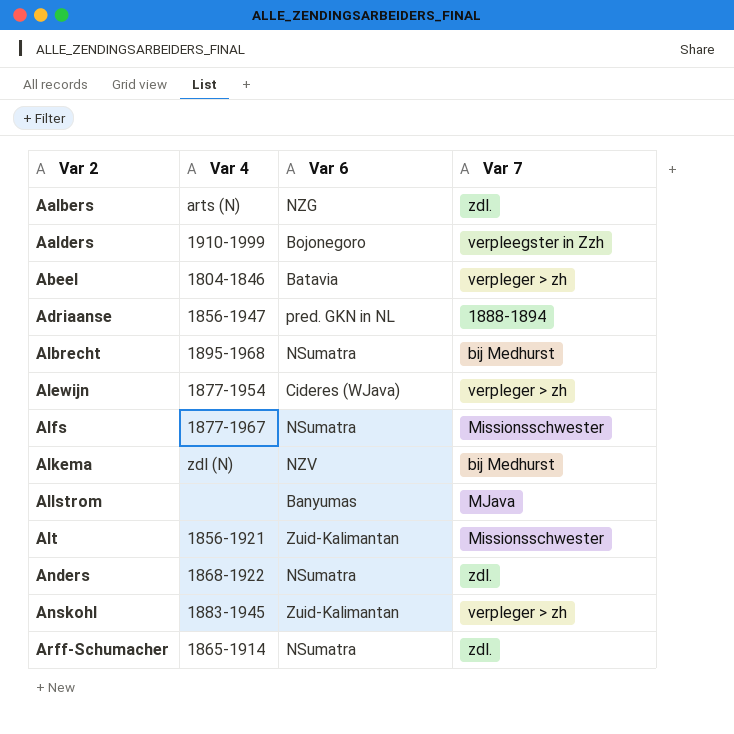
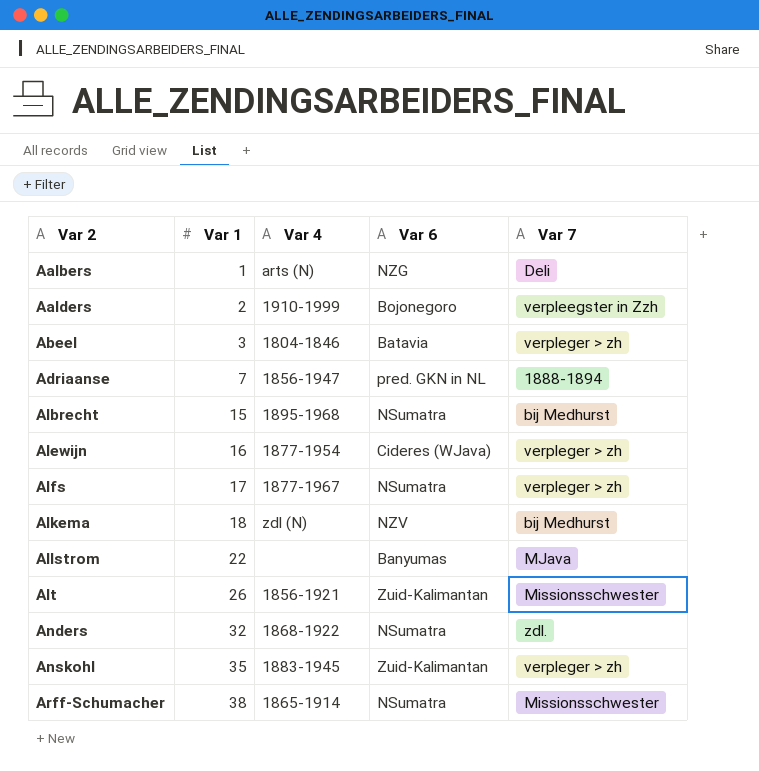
column Var 1 | position: none -> 2
Aalbers | Var 7: zdl. -> Deli
Alfs | Var 7: Missionsschwester -> verpleger > zh
Arff-Schumacher | Var 7: zdl. -> Missionsschwester

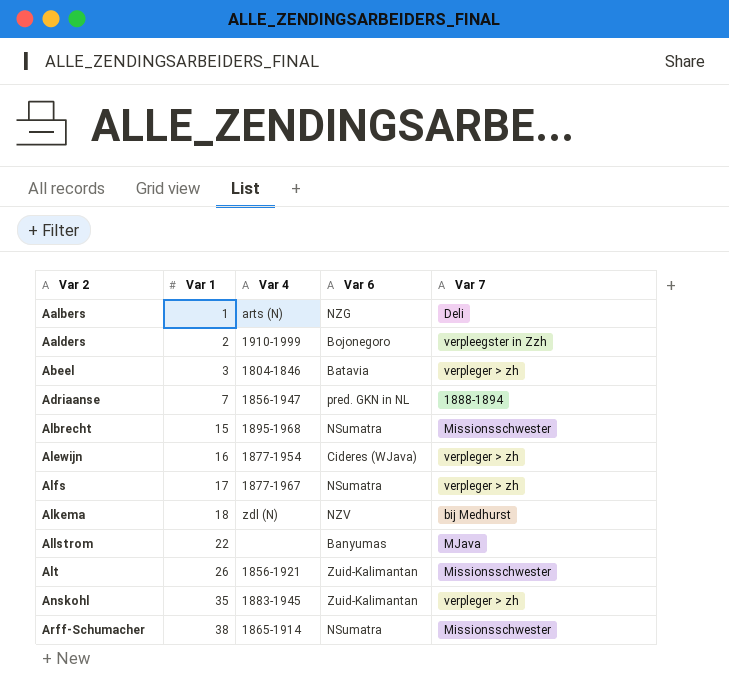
row Anders: 32 | 1868-1922 | NSumatra | zdl. -> none
Albrecht | Var 7: bij Medhurst -> Missionsschwester

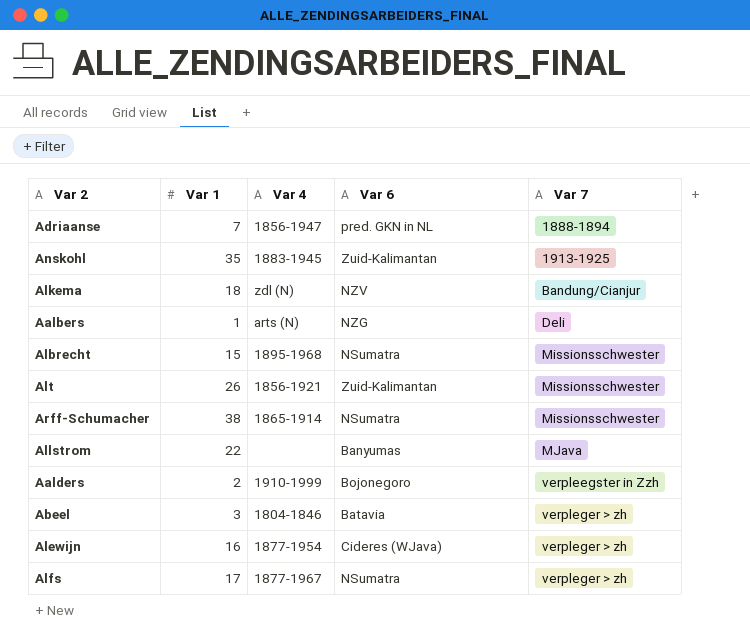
row order: Var 2 ascending -> Var 7 ascending
Anskohl | Var 7: verpleger > zh -> 1913-1925
Alkema | Var 7: bij Medhurst -> Bandung/Cianjur

